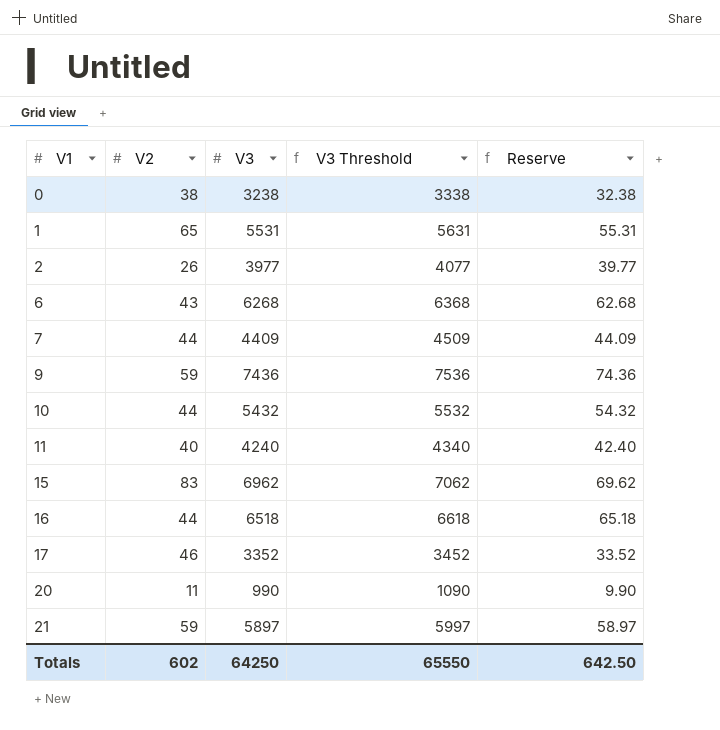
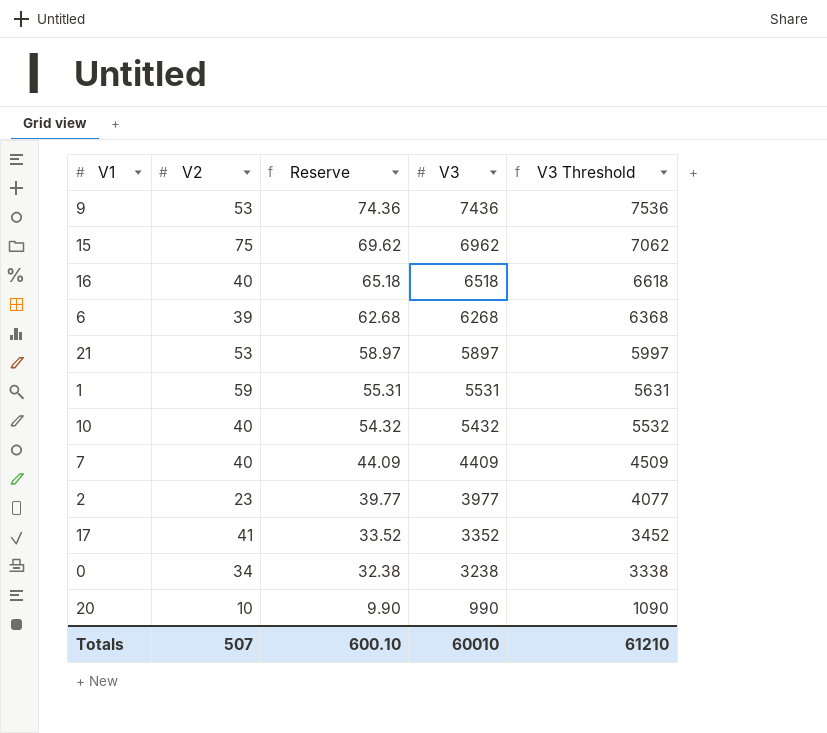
row order: V1 ascending -> Reserve descending
column Reserve | position: 5 -> 3
row 11: 40 | 4240 | 4340 | 42.40 -> none
9 | V2: 59 -> 53
15 | V2: 83 -> 75
16 | V2: 44 -> 40
6 | V2: 43 -> 39
21 | V2: 59 -> 53
1 | V2: 65 -> 59
10 | V2: 44 -> 40
7 | V2: 44 -> 40
2 | V2: 26 -> 23
17 | V2: 46 -> 41
0 | V2: 38 -> 34
20 | V2: 11 -> 10
Totals | V2: 602 -> 507
Totals | Reserve: 642.50 -> 600.10
Totals | V3: 64250 -> 60010
Totals | V3 Threshold: 65550 -> 61210

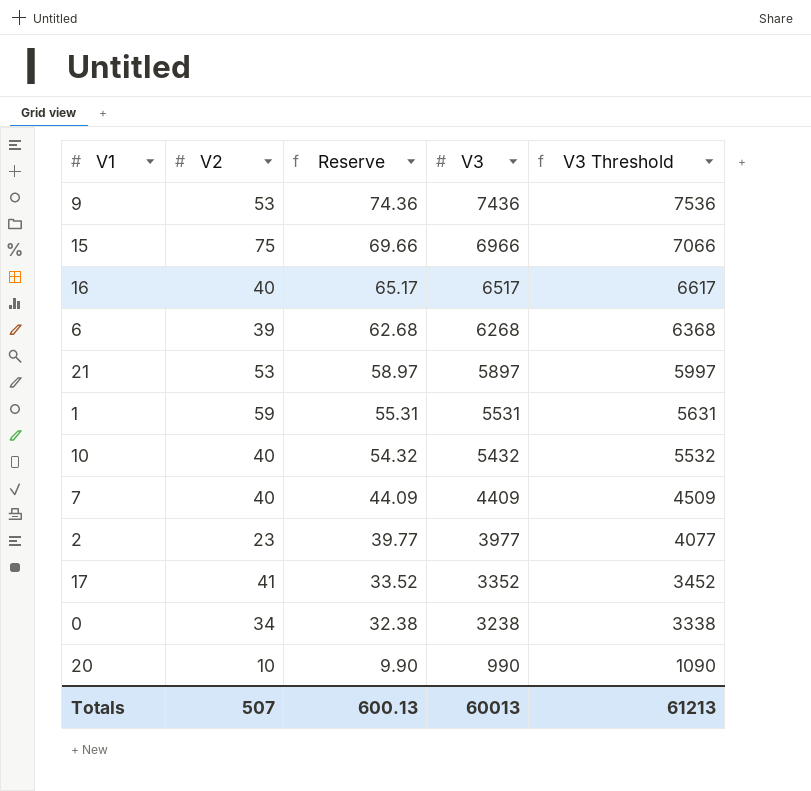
15 | Reserve: 69.62 -> 69.66
15 | V3: 6962 -> 6966
15 | V3 Threshold: 7062 -> 7066
16 | Reserve: 65.18 -> 65.17
16 | V3: 6518 -> 6517
16 | V3 Threshold: 6618 -> 6617
Totals | Reserve: 600.10 -> 600.13
Totals | V3: 60010 -> 60013
Totals | V3 Threshold: 61210 -> 61213

